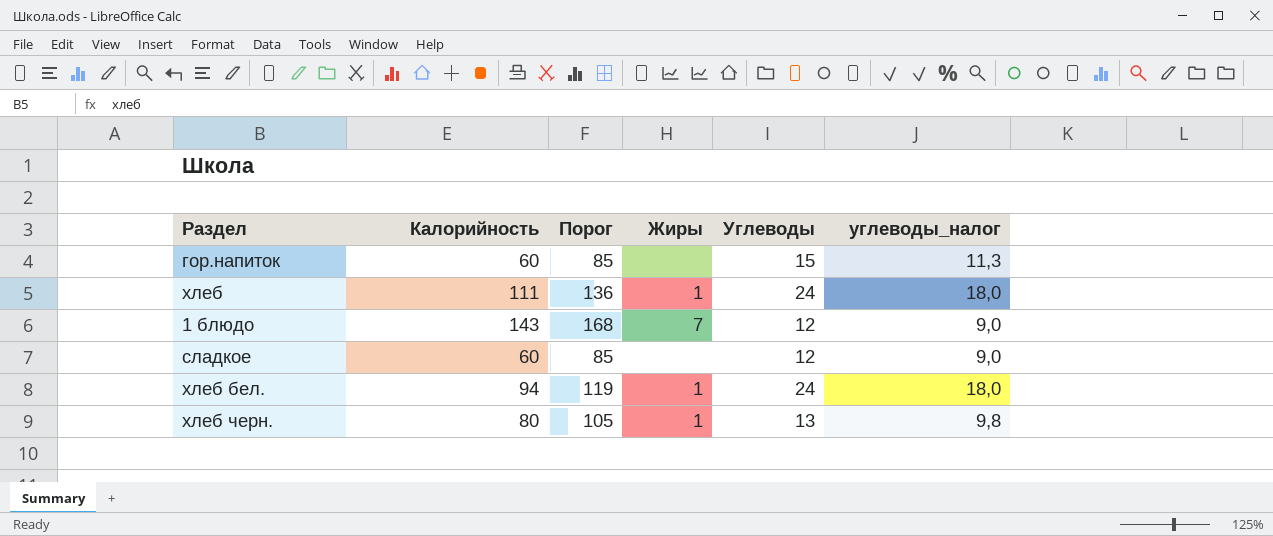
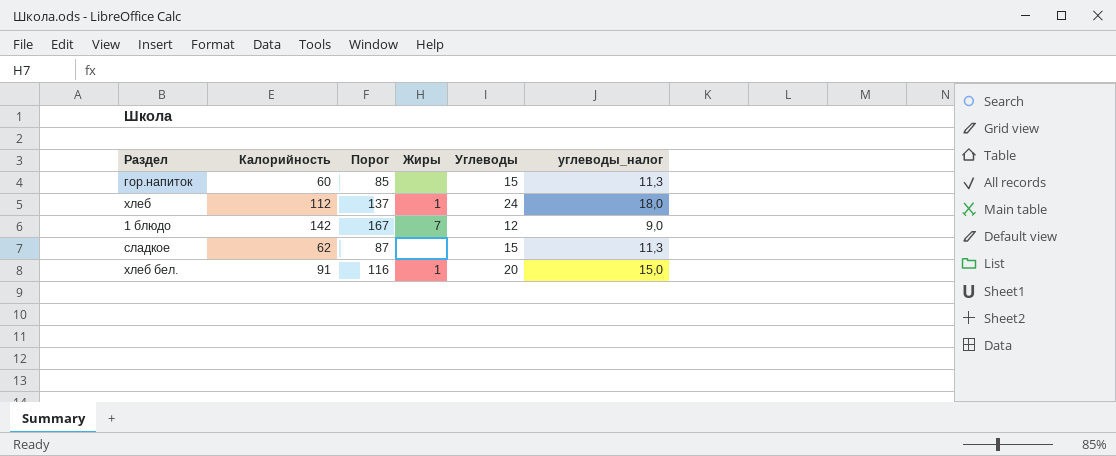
row хлеб черн.: 80 | 105 | 1 | 13 | 9,8 -> none
хлеб | Калорийность: 111 -> 112
хлеб | Порог: 136 -> 137
1 блюдо | Калорийность: 143 -> 142
1 блюдо | Порог: 168 -> 167
сладкое | Калорийность: 60 -> 62
сладкое | Порог: 85 -> 87
сладкое | Углеводы: 12 -> 15
сладкое | углеводы_налог: 9,0 -> 11,3
хлеб бел. | Калорийность: 94 -> 91
хлеб бел. | Порог: 119 -> 116
хлеб бел. | Углеводы: 24 -> 20
хлеб бел. | углеводы_налог: 18,0 -> 15,0

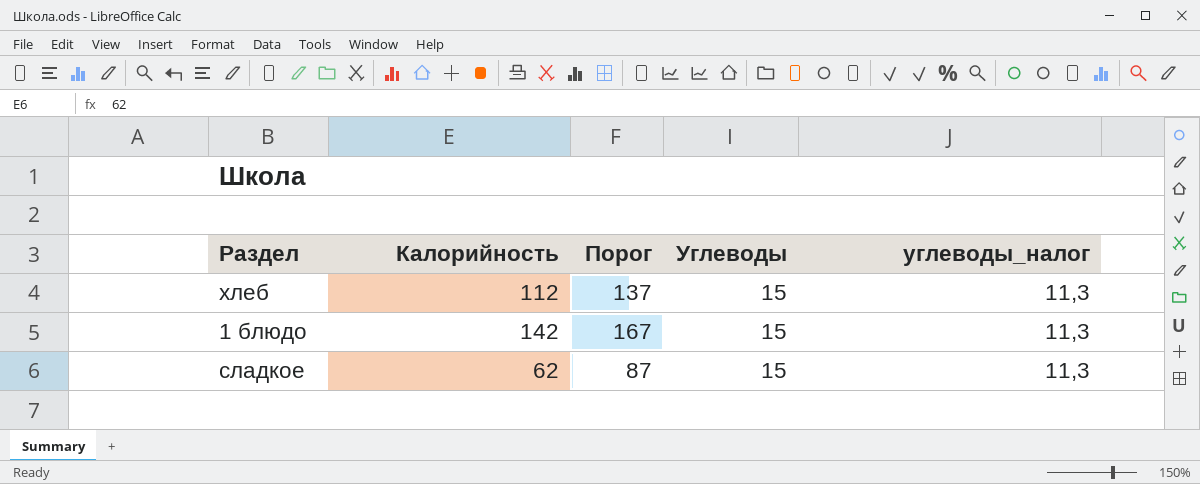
column Жиры | position: 4 -> none
row гор.напиток: 60 | 85 | none | 15 | 11,3 -> none
row хлеб бел.: 91 | 116 | 1 | 20 | 15,0 -> none
хлеб | Углеводы: 24 -> 15
хлеб | углеводы_налог: 18,0 -> 11,3
1 блюдо | Углеводы: 12 -> 15
1 блюдо | углеводы_налог: 9,0 -> 11,3

